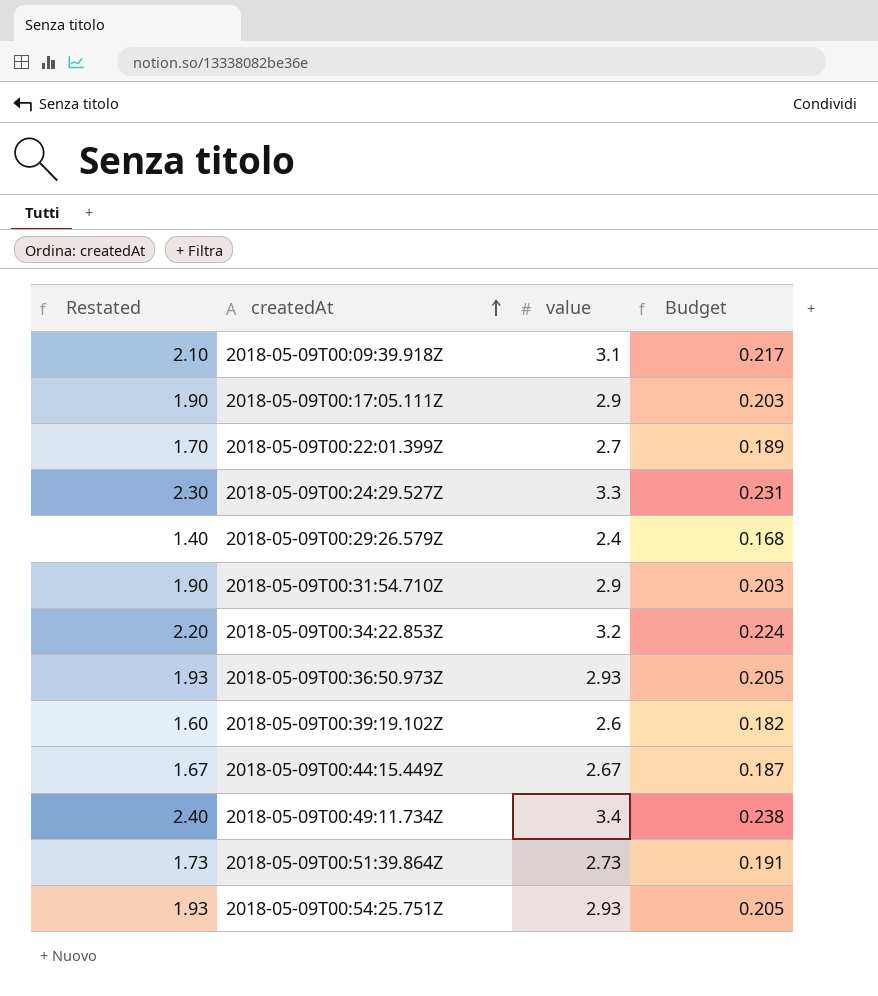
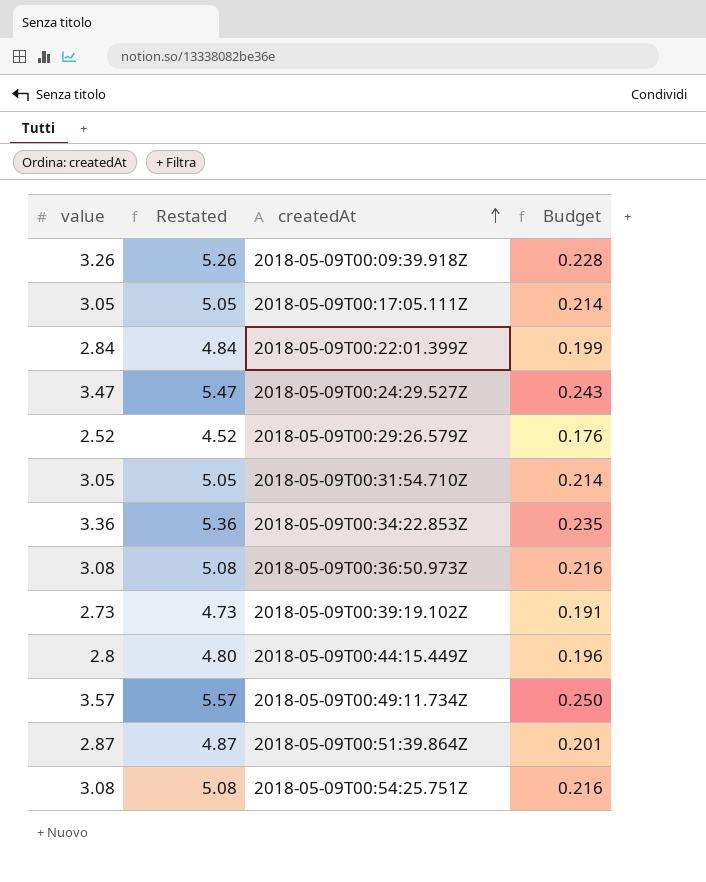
column value | position: 3 -> 1
column Restated | formula: [value] - 1 -> [value] + 2
2018-05-09T00:09:39.918Z | value: 3.1 -> 3.26
2018-05-09T00:09:39.918Z | Budget: 0.217 -> 0.228
2018-05-09T00:17:05.111Z | value: 2.9 -> 3.05
2018-05-09T00:17:05.111Z | Budget: 0.203 -> 0.214
2018-05-09T00:22:01.399Z | value: 2.7 -> 2.84
2018-05-09T00:22:01.399Z | Budget: 0.189 -> 0.199
2018-05-09T00:24:29.527Z | value: 3.3 -> 3.47
2018-05-09T00:24:29.527Z | Budget: 0.231 -> 0.243
2018-05-09T00:29:26.579Z | value: 2.4 -> 2.52
2018-05-09T00:29:26.579Z | Budget: 0.168 -> 0.176
2018-05-09T00:31:54.710Z | value: 2.9 -> 3.05
2018-05-09T00:31:54.710Z | Budget: 0.203 -> 0.214
2018-05-09T00:34:22.853Z | value: 3.2 -> 3.36
2018-05-09T00:34:22.853Z | Budget: 0.224 -> 0.235
2018-05-09T00:36:50.973Z | value: 2.93 -> 3.08
2018-05-09T00:36:50.973Z | Budget: 0.205 -> 0.216
2018-05-09T00:39:19.102Z | value: 2.6 -> 2.73
2018-05-09T00:39:19.102Z | Budget: 0.182 -> 0.191
2018-05-09T00:44:15.449Z | value: 2.67 -> 2.8
2018-05-09T00:44:15.449Z | Budget: 0.187 -> 0.196
2018-05-09T00:49:11.734Z | value: 3.4 -> 3.57
2018-05-09T00:49:11.734Z | Budget: 0.238 -> 0.250
2018-05-09T00:51:39.864Z | value: 2.73 -> 2.87
2018-05-09T00:51:39.864Z | Budget: 0.191 -> 0.201
2018-05-09T00:54:25.751Z | value: 2.93 -> 3.08
2018-05-09T00:54:25.751Z | Budget: 0.205 -> 0.216

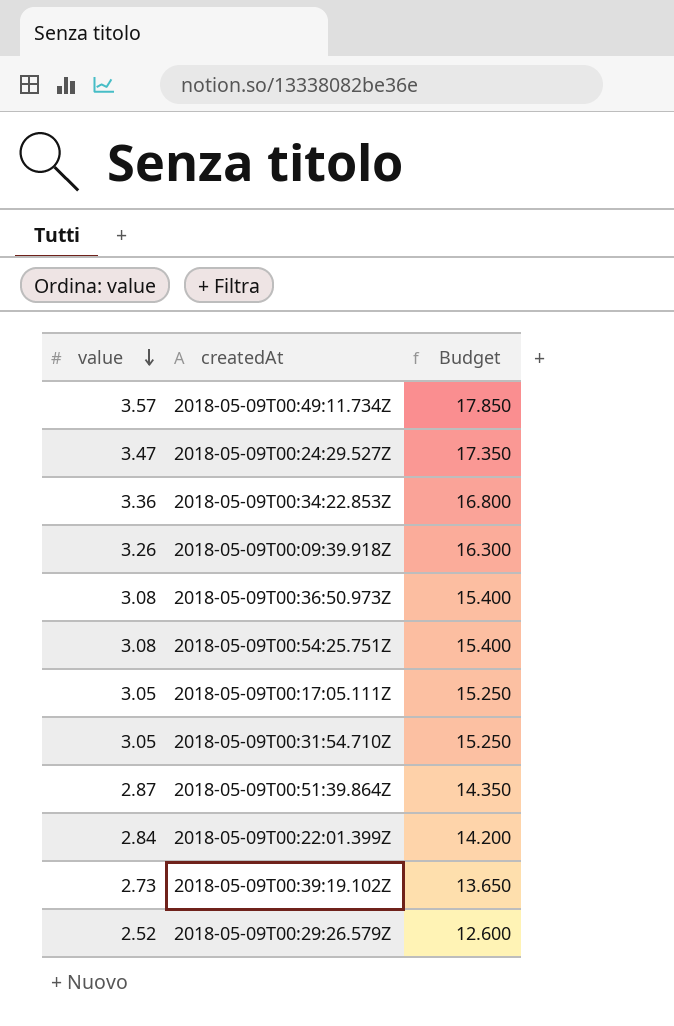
row order: createdAt ascending -> value descending
column Restated | formula: [value] + 2 -> none
column Budget | formula: [value] * 0.07 -> [value] * 5
row 2018-05-09T00:44:15.449Z: 2.8 | 4.80 | 0.196 -> none

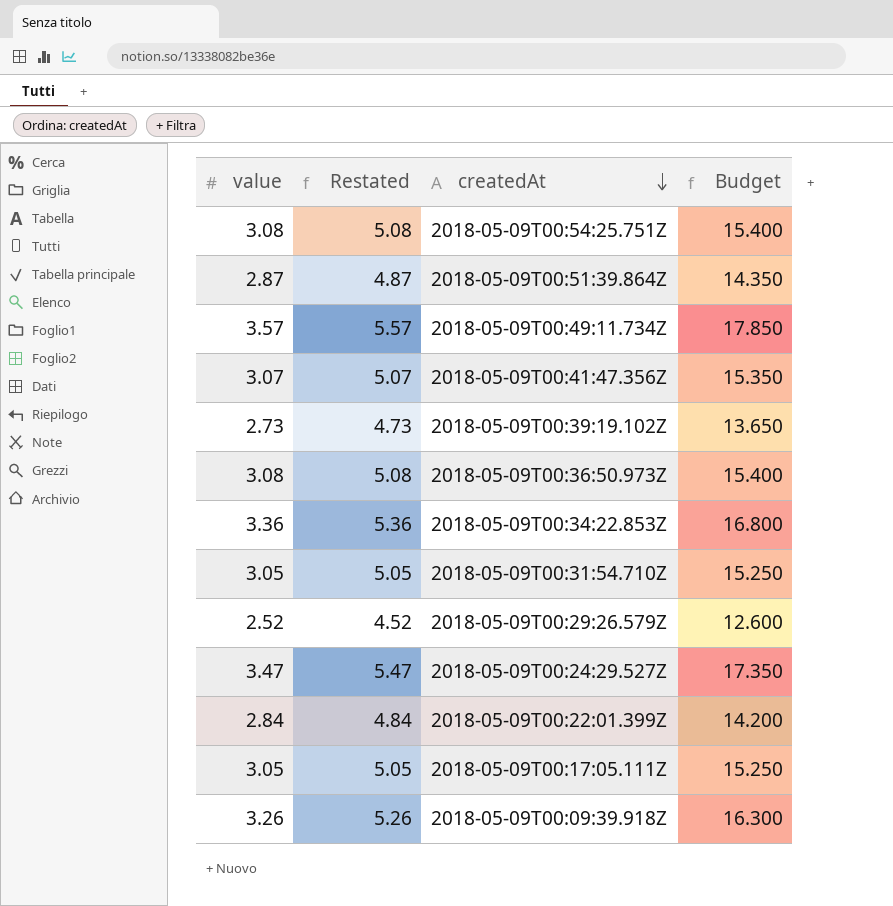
row order: value descending -> createdAt descending
column Restated | formula: none -> [value] + 2
row 2018-05-09T00:41:47.356Z: none -> 3.07 | 5.07 | 15.350

